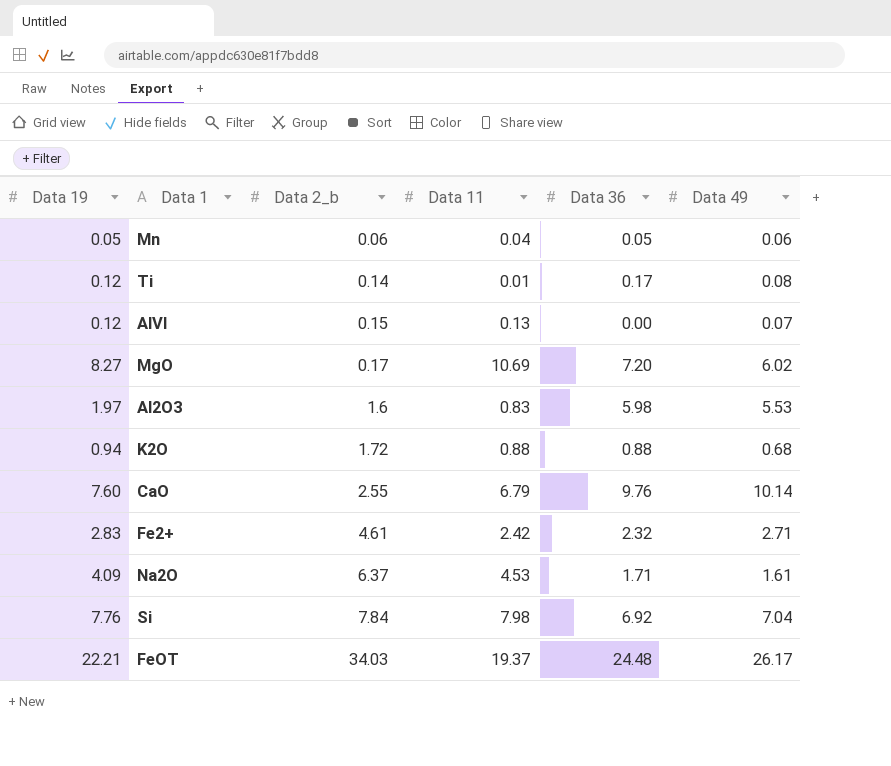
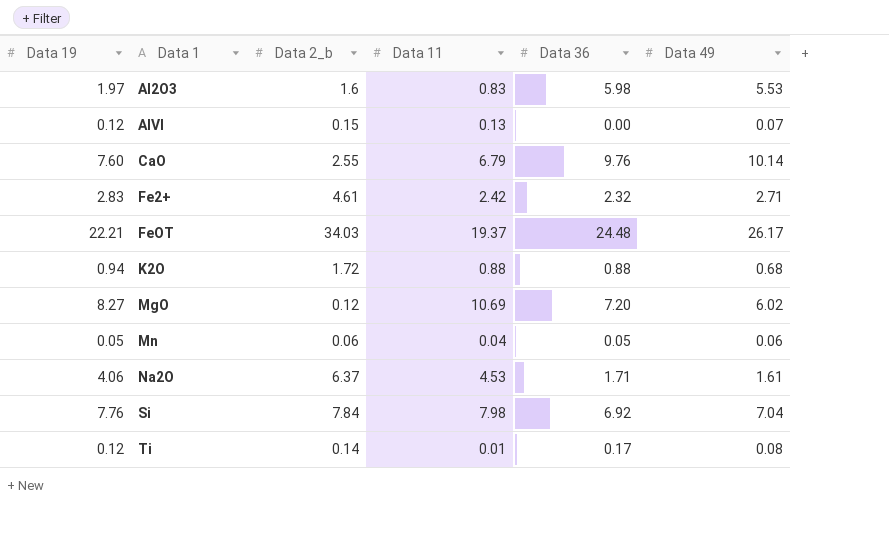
row order: Data 2_b ascending -> Data 1 ascending
MgO | Data 2_b: 0.17 -> 0.12
Na2O | Data 19: 4.09 -> 4.06

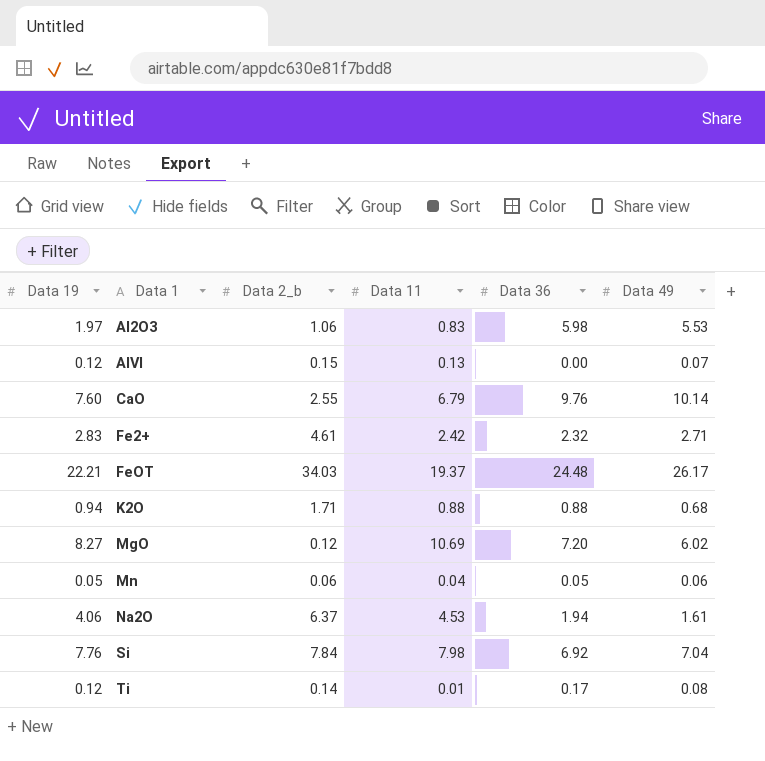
Al2O3 | Data 2_b: 1.6 -> 1.06
K2O | Data 2_b: 1.72 -> 1.71
Na2O | Data 36: 1.71 -> 1.94

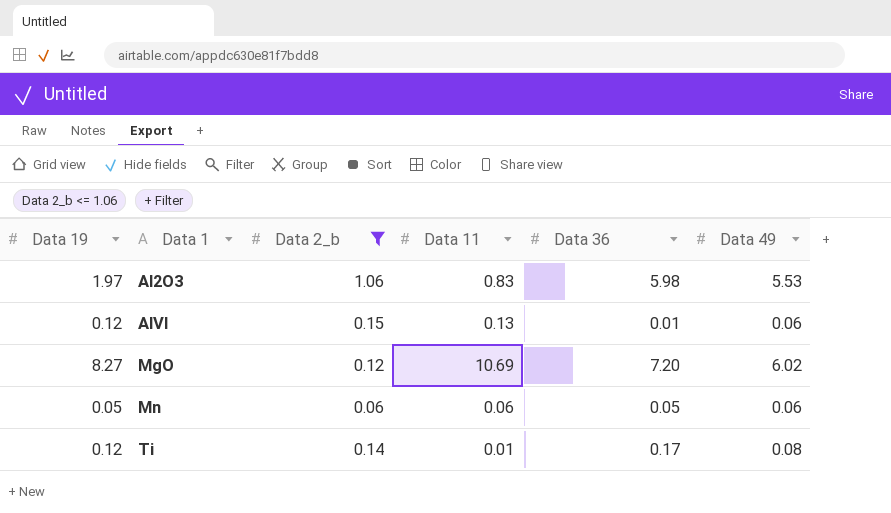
filter: none -> Data 2_b <= 1.06
AlVI | Data 36: 0.00 -> 0.01
AlVI | Data 49: 0.07 -> 0.06
Mn | Data 11: 0.04 -> 0.06

